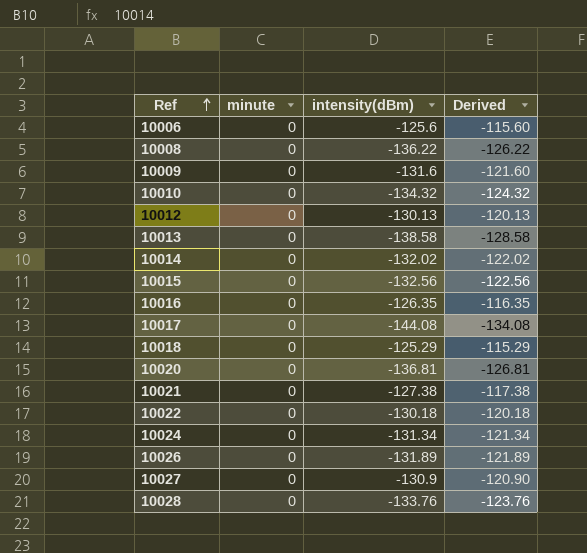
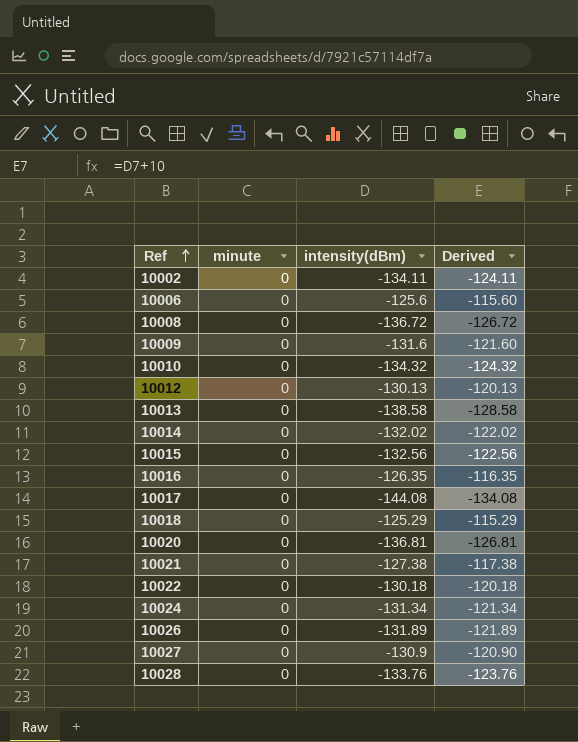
row 10002: none -> 0 | -134.11 | -124.11
10008 | intensity(dBm): -136.22 -> -136.72
10008 | Derived: -126.22 -> -126.72

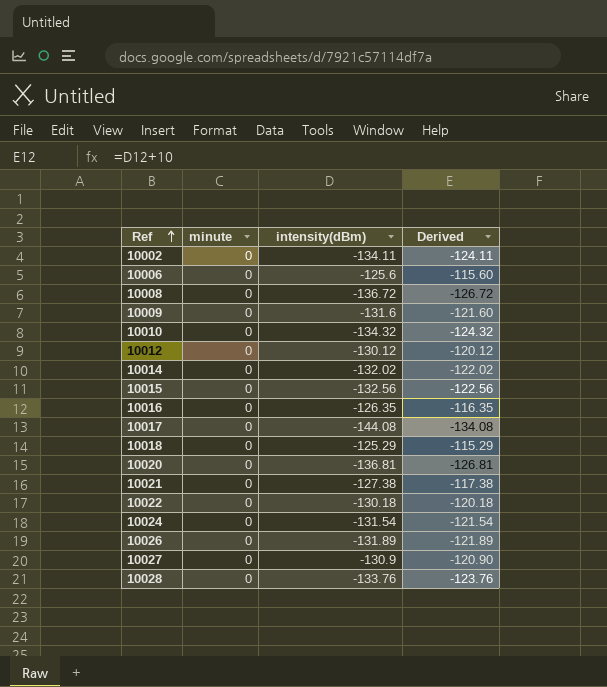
row 10013: 0 | -138.58 | -128.58 -> none
10012 | intensity(dBm): -130.13 -> -130.12
10012 | Derived: -120.13 -> -120.12
10024 | intensity(dBm): -131.34 -> -131.54
10024 | Derived: -121.34 -> -121.54

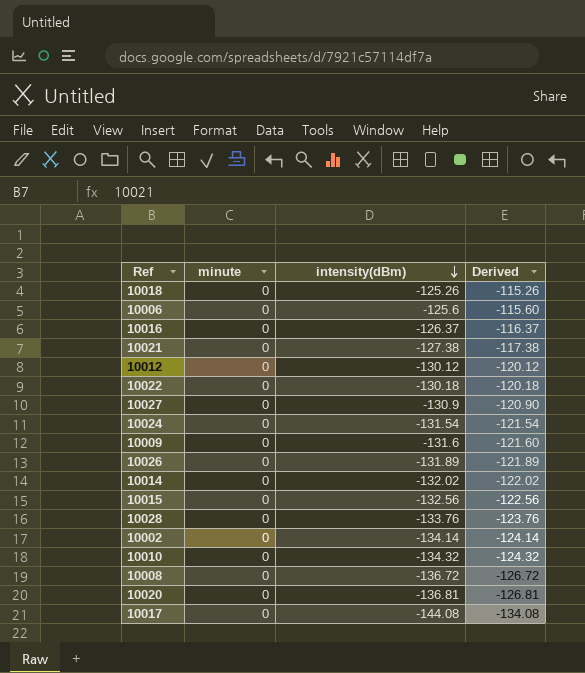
row order: Ref ascending -> intensity(dBm) descending
10018 | intensity(dBm): -125.29 -> -125.26
10018 | Derived: -115.29 -> -115.26
10016 | intensity(dBm): -126.35 -> -126.37
10016 | Derived: -116.35 -> -116.37
10002 | intensity(dBm): -134.11 -> -134.14
10002 | Derived: -124.11 -> -124.14

